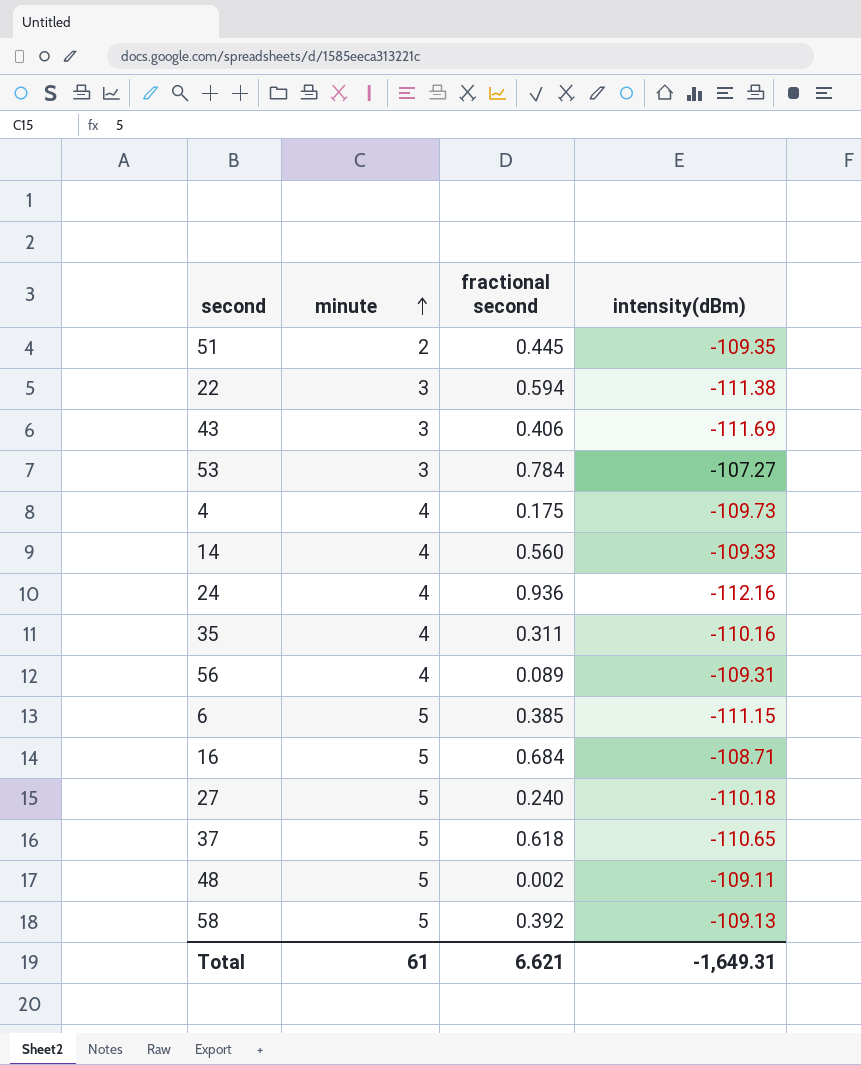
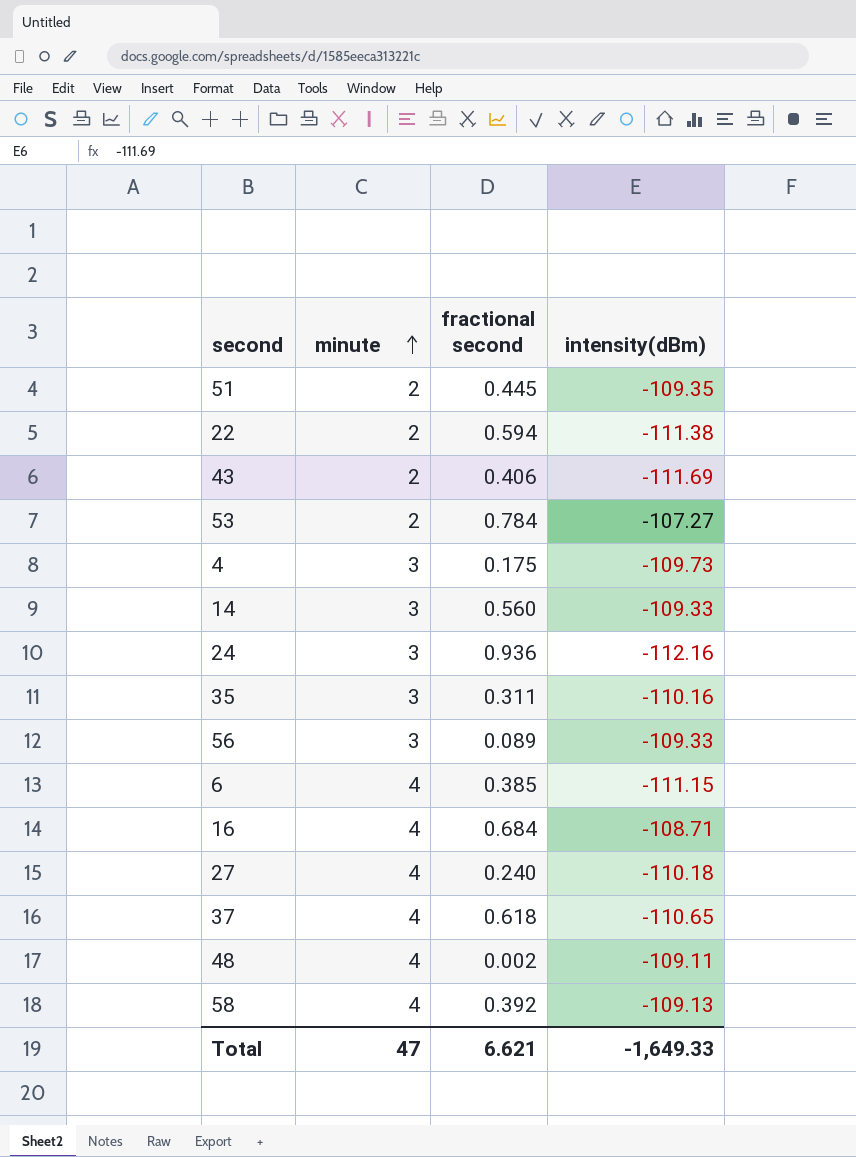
22 | minute: 3 -> 2
43 | minute: 3 -> 2
53 | minute: 3 -> 2
4 | minute: 4 -> 3
14 | minute: 4 -> 3
24 | minute: 4 -> 3
35 | minute: 4 -> 3
56 | minute: 4 -> 3
56 | intensity(dBm): -109.31 -> -109.33
6 | minute: 5 -> 4
16 | minute: 5 -> 4
27 | minute: 5 -> 4
37 | minute: 5 -> 4
48 | minute: 5 -> 4
58 | minute: 5 -> 4
Total | minute: 61 -> 47
Total | intensity(dBm): -1,649.31 -> -1,649.33

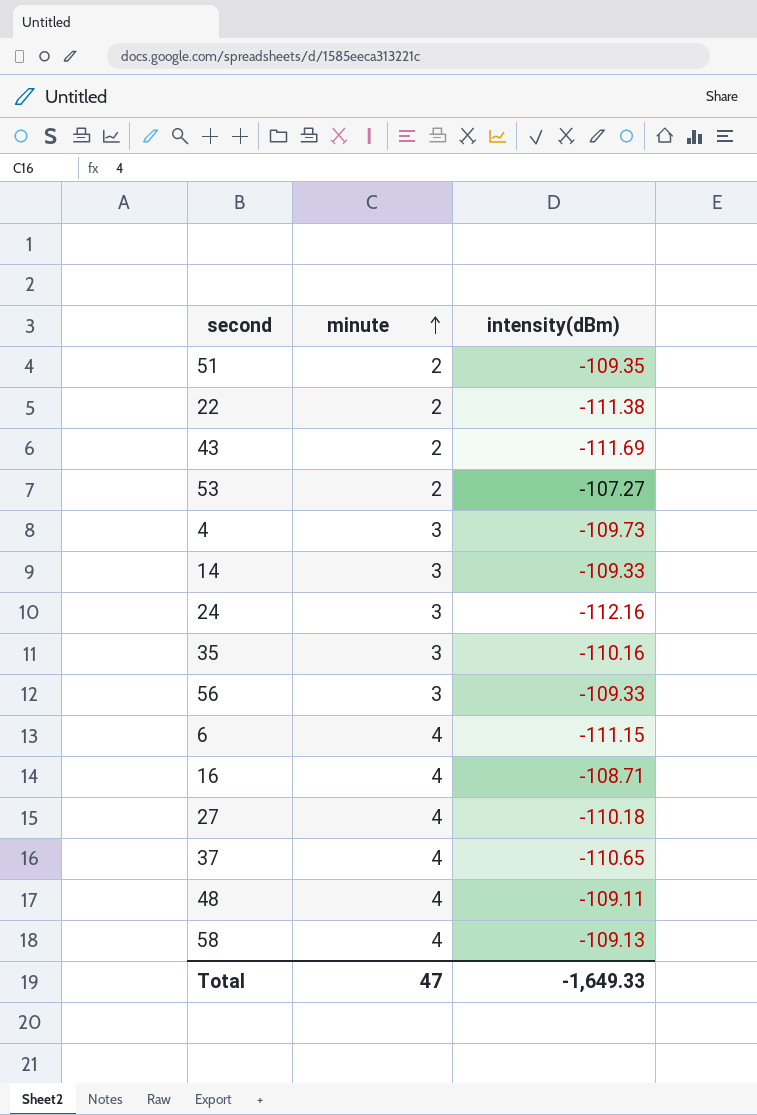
column fractional second | position: 3 -> none

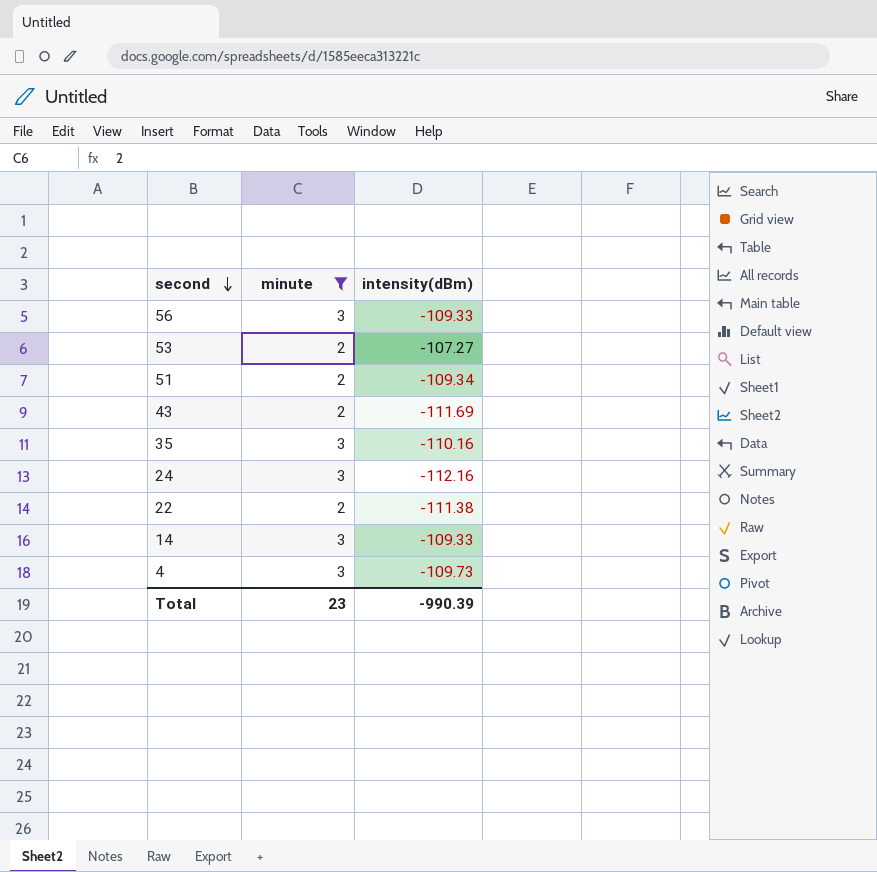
filter: none -> minute != 4
row order: minute ascending -> second descending
51 | intensity(dBm): -109.35 -> -109.34
Total | minute: 47 -> 23
Total | intensity(dBm): -1,649.33 -> -990.39

